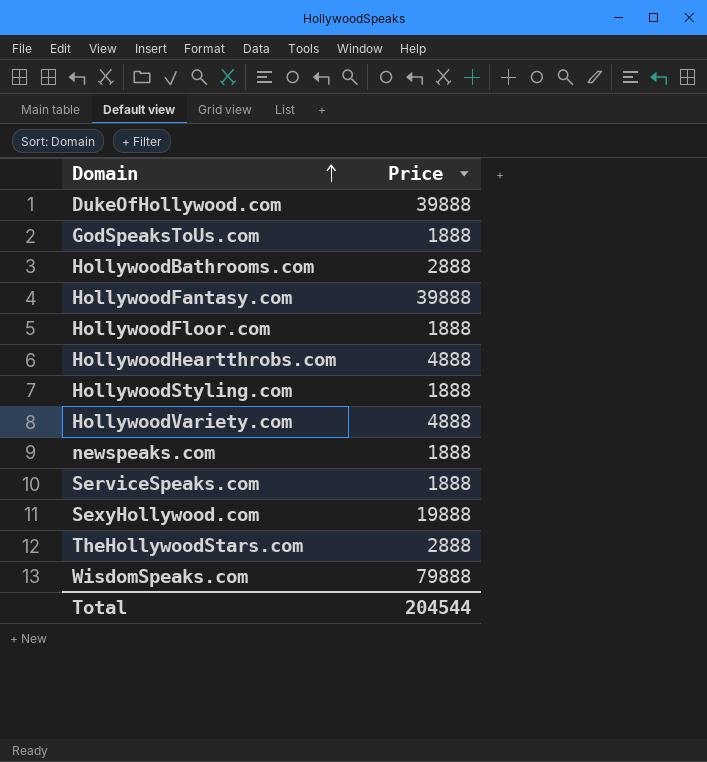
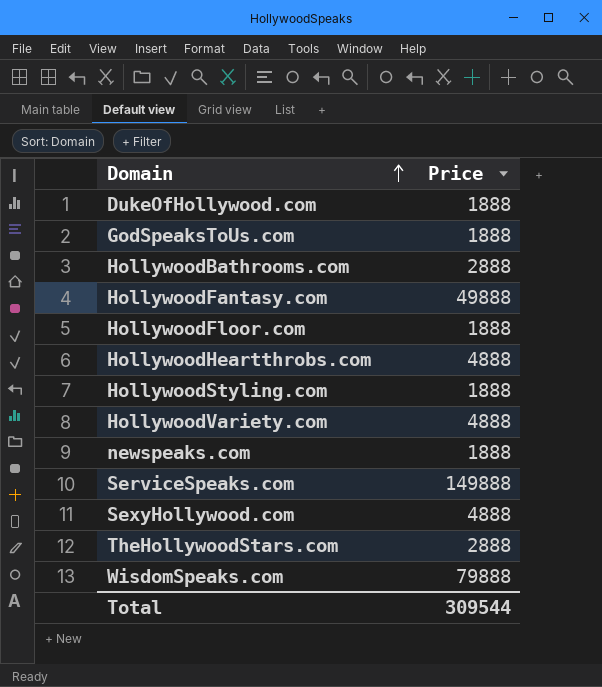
DukeOfHollywood.com | Price: 39888 -> 1888
HollywoodFantasy.com | Price: 39888 -> 49888
ServiceSpeaks.com | Price: 1888 -> 149888
SexyHollywood.com | Price: 19888 -> 4888
Total | Price: 204544 -> 309544

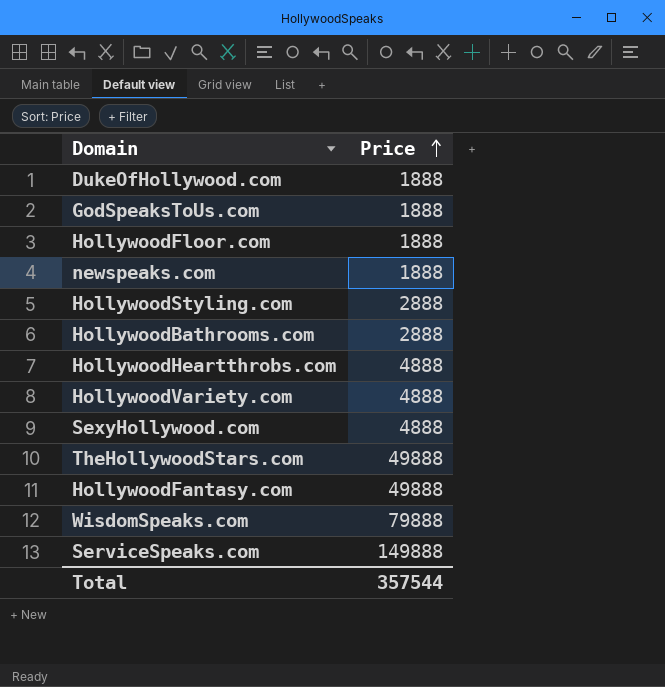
row order: Domain ascending -> Price ascending
HollywoodStyling.com | Price: 1888 -> 2888
TheHollywoodStars.com | Price: 2888 -> 49888
Total | Price: 309544 -> 357544

